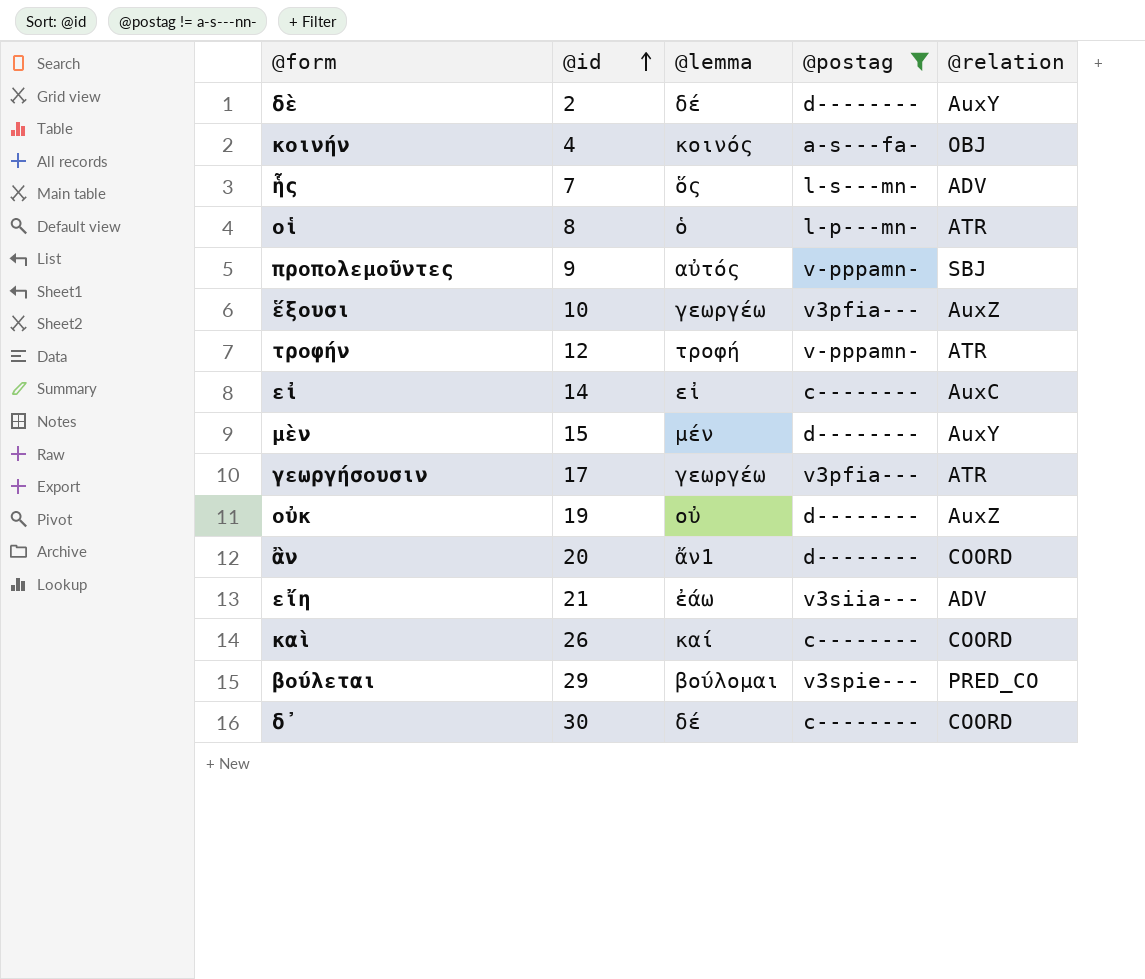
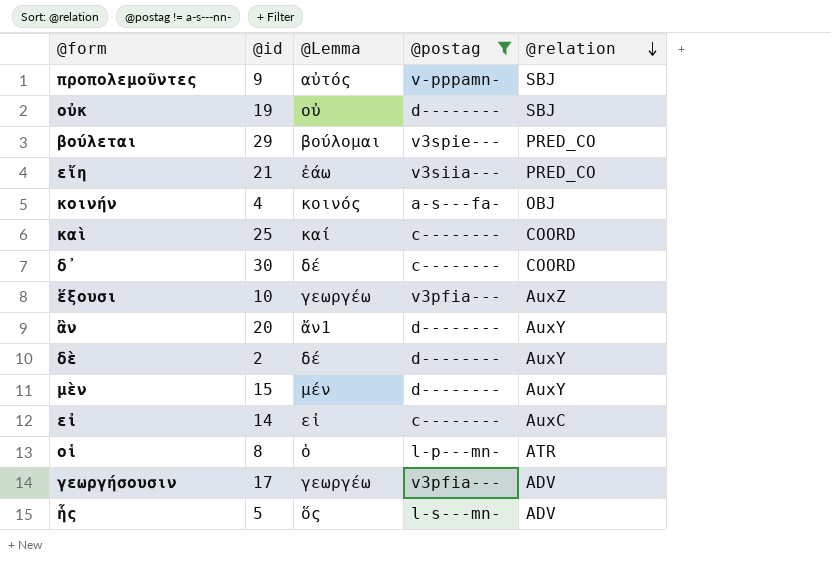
row order: @id ascending -> @relation descending
column name: @lemma -> @Lemma
row τροφήν: 12 | τροφή | v-pppamn- | ATR -> none
οὐκ | @relation: AuxZ -> SBJ
εἴη | @relation: ADV -> PRED_CO
καὶ | @id: 26 -> 25
ἂν | @relation: COORD -> AuxY
γεωργήσουσιν | @relation: ATR -> ADV
ἧς | @id: 7 -> 5

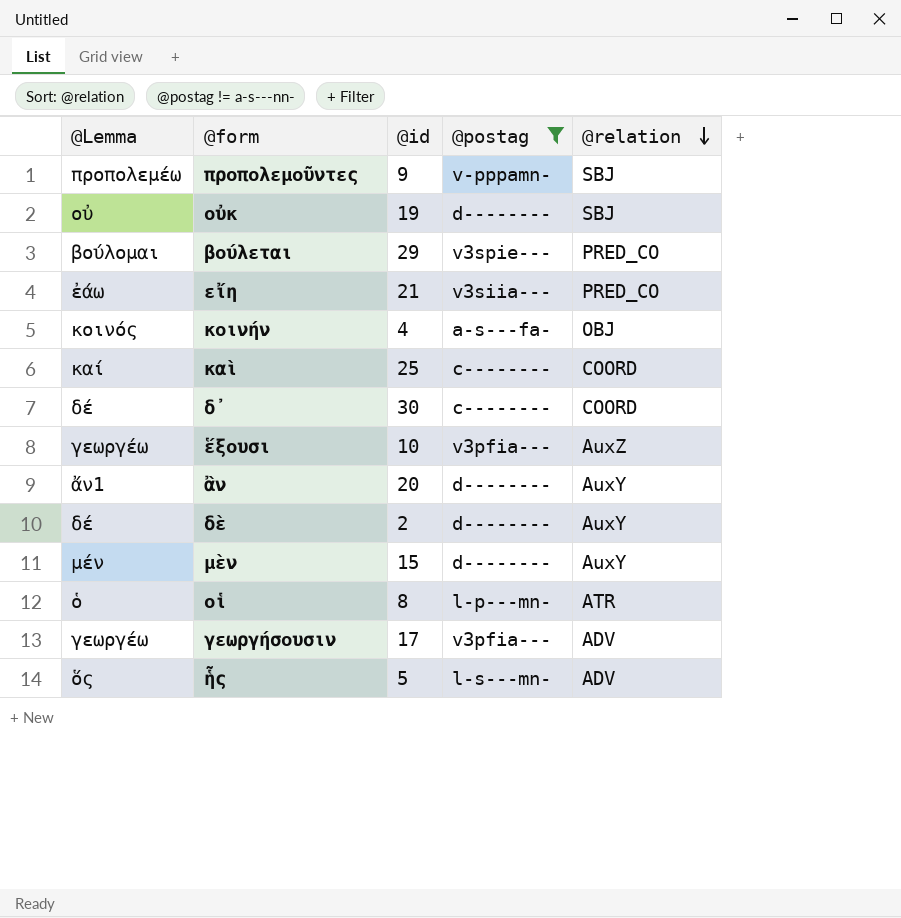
column @Lemma | position: 3 -> 1
row εἰ: 14 | εἰ | c-------- | AuxC -> none
προπολεμοῦντες | @Lemma: αὐτός -> προπολεμέω

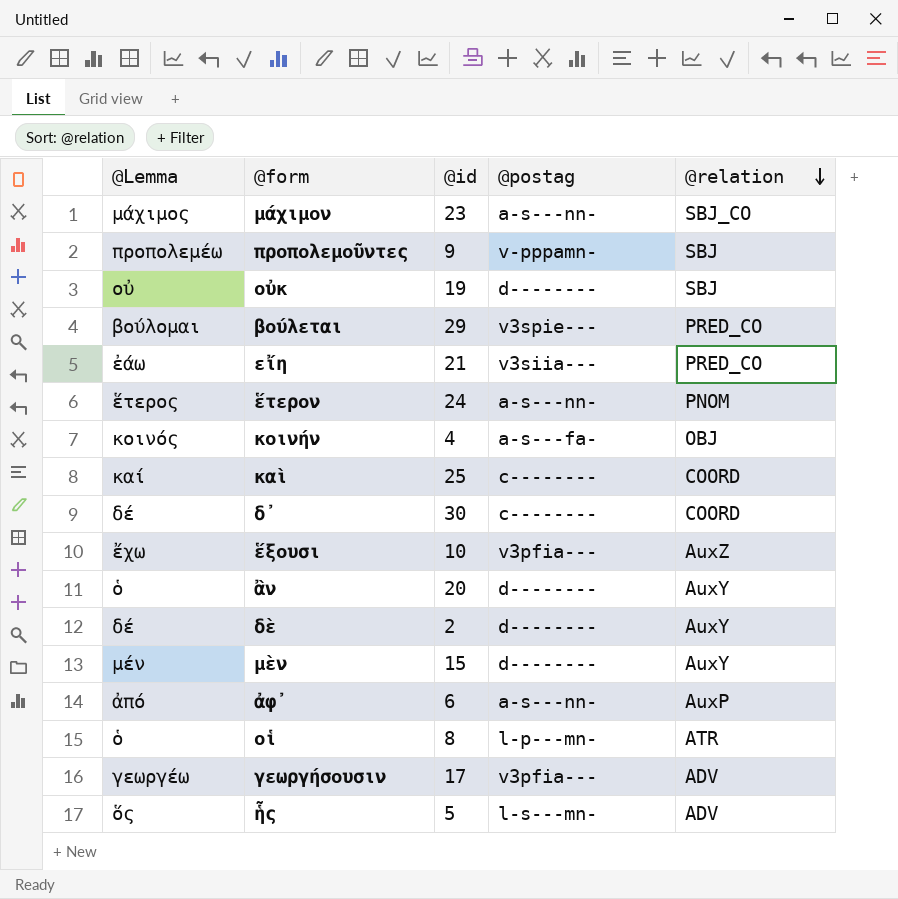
filter: @postag != a-s---nn- -> none
ἕξουσι | @Lemma: γεωργέω -> ἔχω
ἂν | @Lemma: ἄν1 -> ὁ

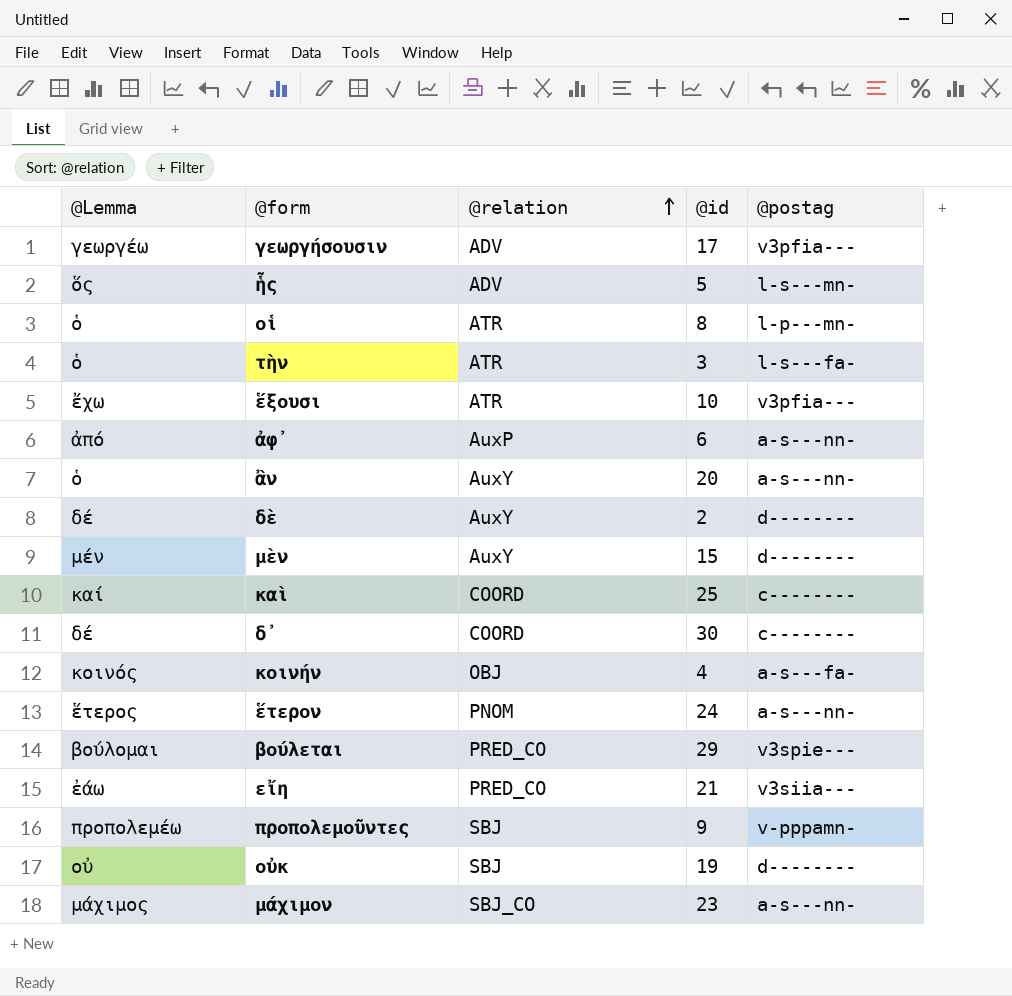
row order: @relation descending -> @relation ascending
column @relation | position: 5 -> 3
row τὴν: none -> ὁ | ATR | 3 | l-s---fa-
ἕξουσι | @relation: AuxZ -> ATR
ἂν | @postag: d-------- -> a-s---nn-

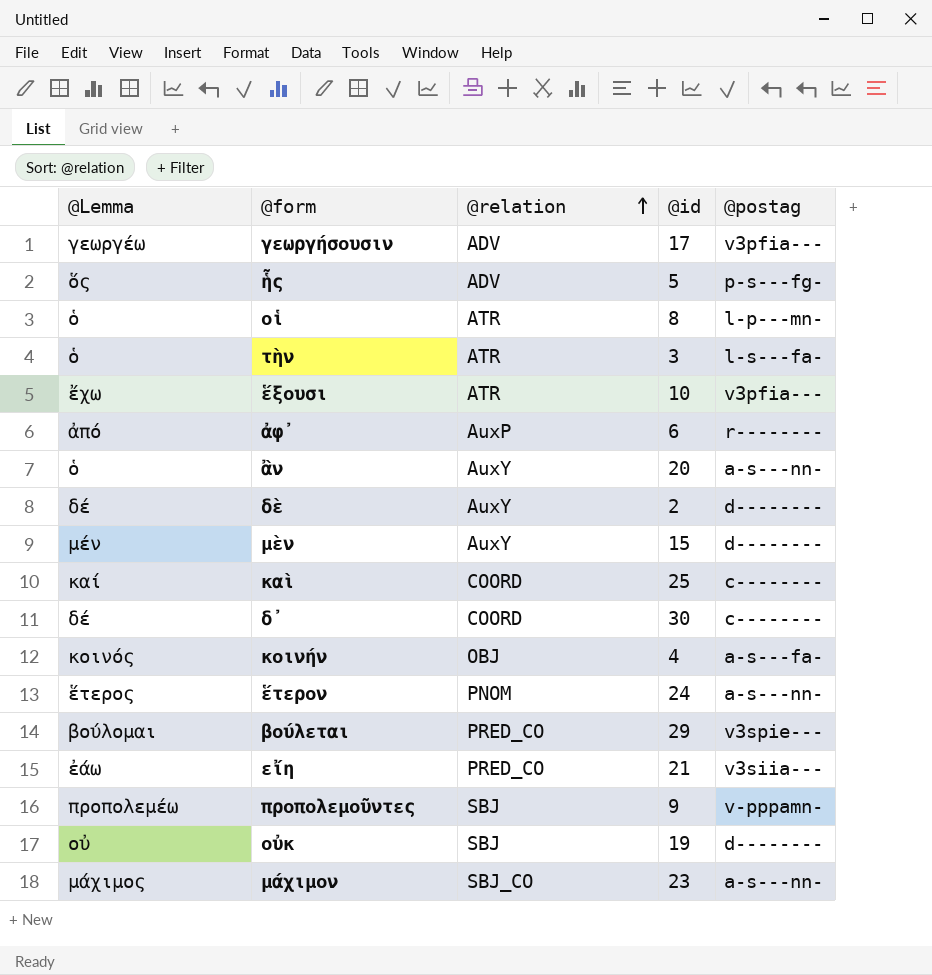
ἧς | @postag: l-s---mn- -> p-s---fg-
ἀφ᾽ | @postag: a-s---nn- -> r--------

